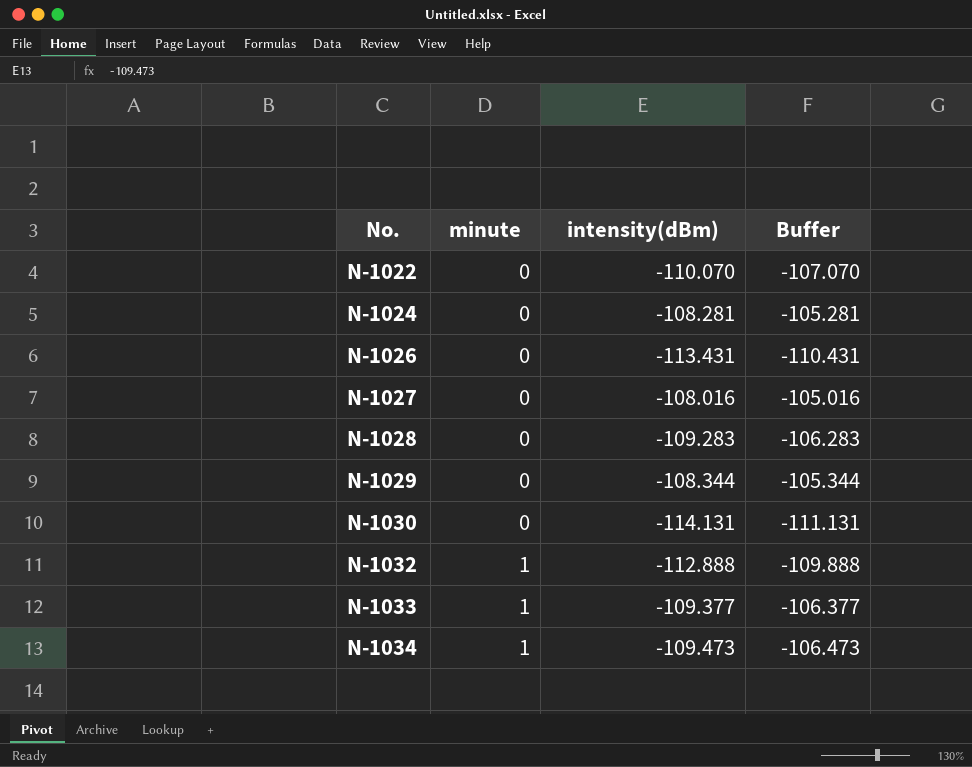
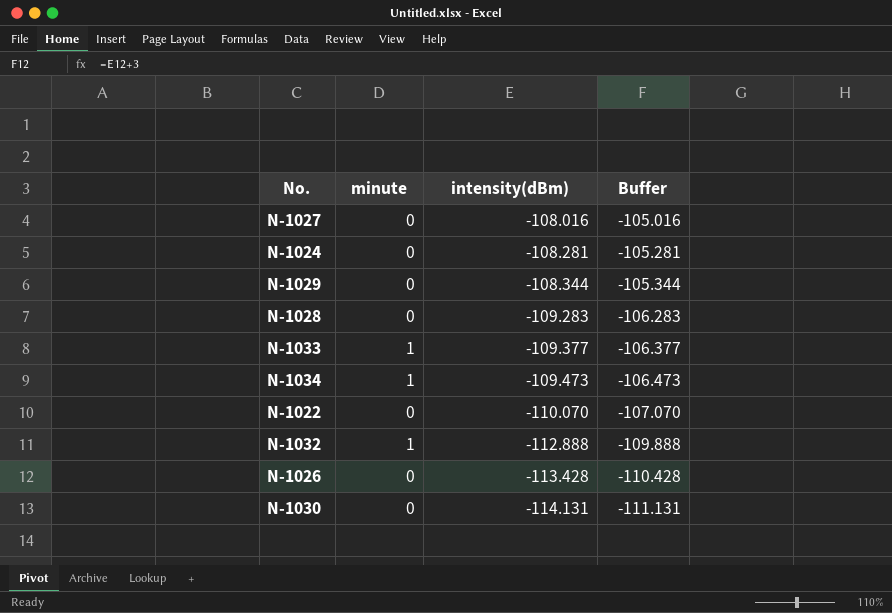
row order: No. ascending -> intensity(dBm) descending
N-1026 | intensity(dBm): -113.431 -> -113.428
N-1026 | Buffer: -110.431 -> -110.428

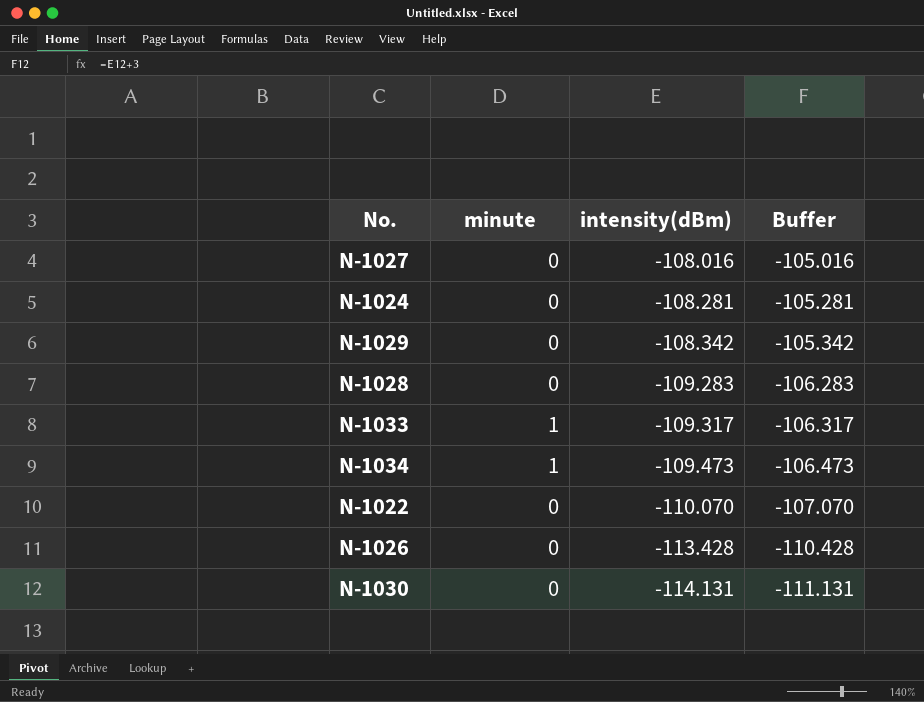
row N-1032: 1 | -112.888 | -109.888 -> none
N-1029 | intensity(dBm): -108.344 -> -108.342
N-1029 | Buffer: -105.344 -> -105.342
N-1033 | intensity(dBm): -109.377 -> -109.317
N-1033 | Buffer: -106.377 -> -106.317

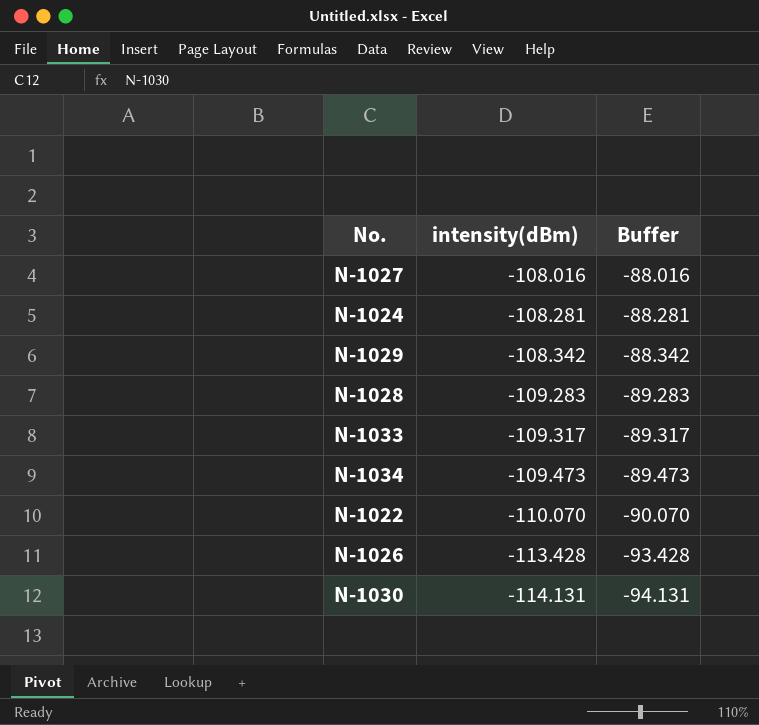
column minute | position: 2 -> none
column Buffer | formula: [intensity(dBm)] + 3 -> [intensity(dBm)] + 20

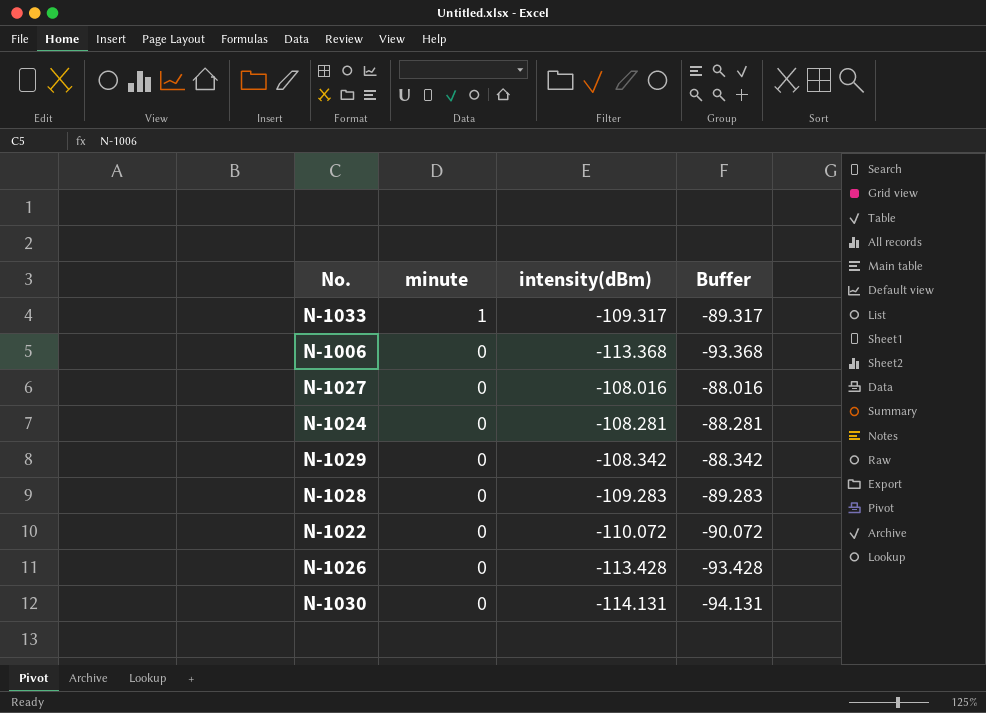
row order: intensity(dBm) descending -> minute descending
column minute | position: none -> 2
row N-1034: -109.473 | -89.473 -> none
row N-1006: none -> 0 | -113.368 | -93.368
N-1022 | intensity(dBm): -110.070 -> -110.072
N-1022 | Buffer: -90.070 -> -90.072

